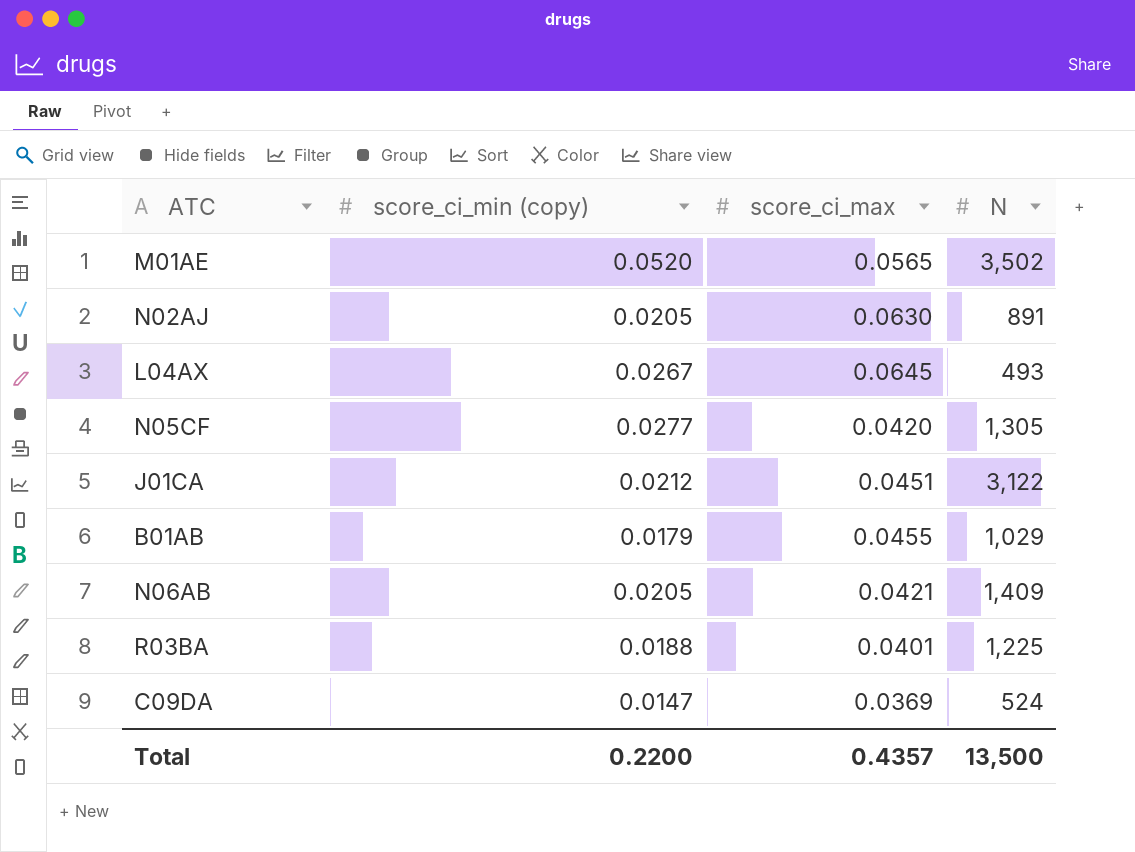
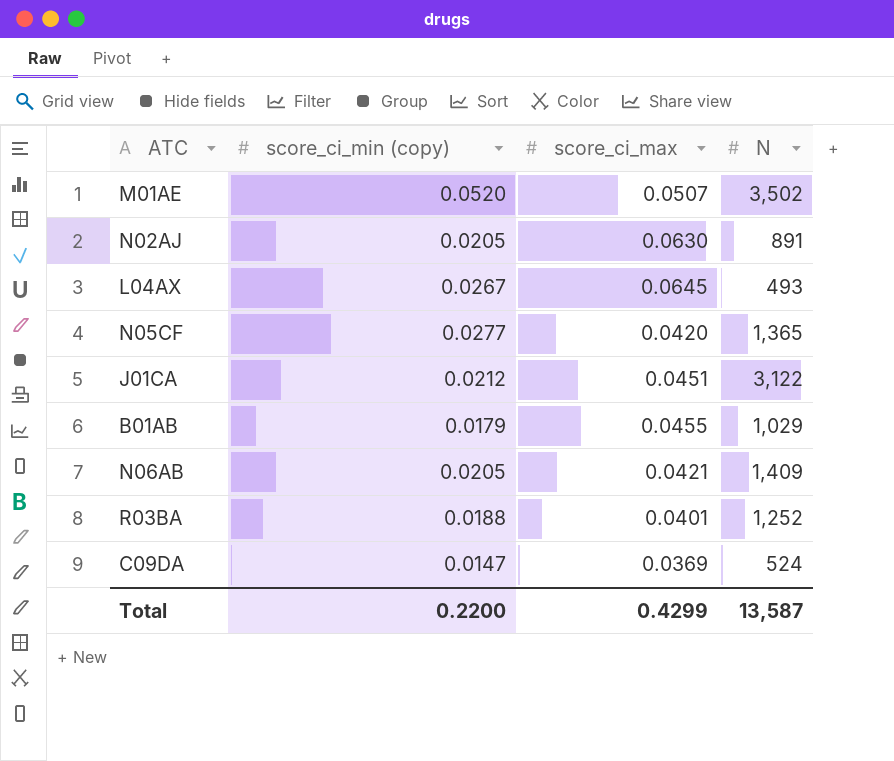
M01AE | score_ci_max: 0.0565 -> 0.0507
N05CF | N: 1,305 -> 1,365
R03BA | N: 1,225 -> 1,252
Total | score_ci_max: 0.4357 -> 0.4299
Total | N: 13,500 -> 13,587

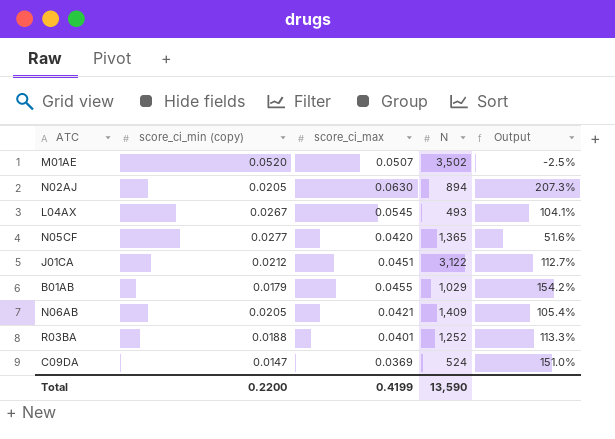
column Output | formula: none -> ([score_ci_max] - [score_ci_min (copy)]) / [score_ci_min (copy)]
N02AJ | N: 891 -> 894
L04AX | score_ci_max: 0.0645 -> 0.0545
Total | score_ci_max: 0.4299 -> 0.4199
Total | N: 13,587 -> 13,590

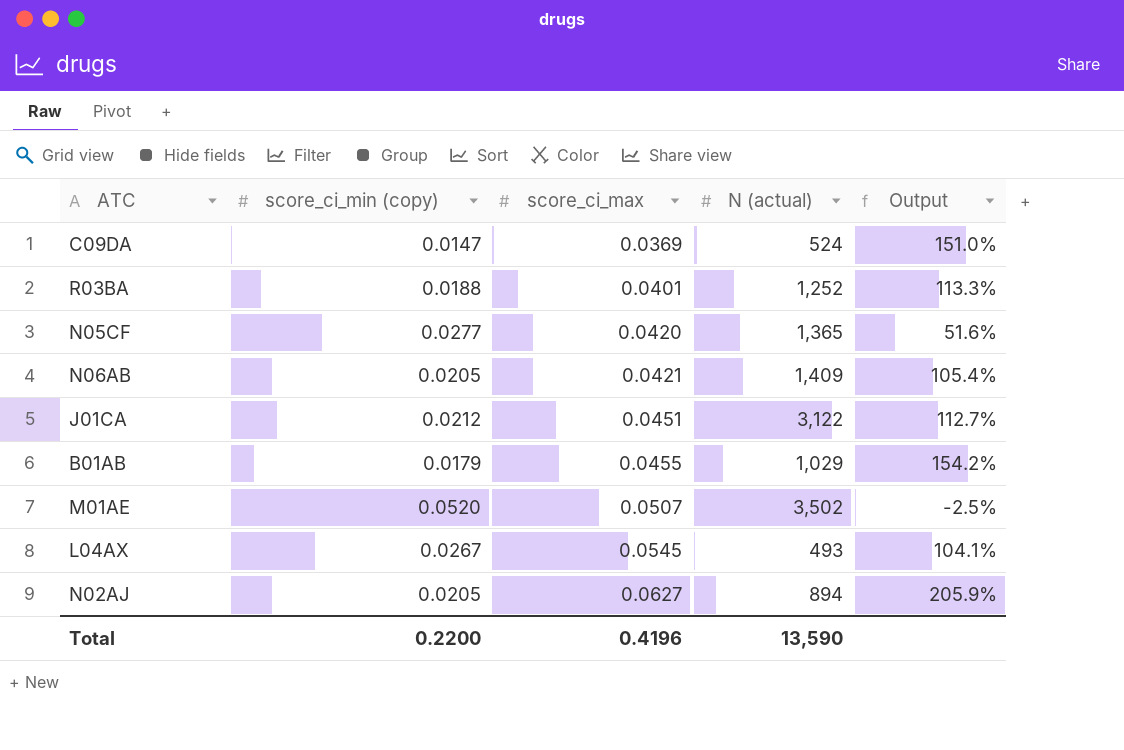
row order: none -> score_ci_max ascending
column name: N -> N (actual)
N02AJ | score_ci_max: 0.0630 -> 0.0627
N02AJ | Output: 207.3% -> 205.9%
Total | score_ci_max: 0.4199 -> 0.4196

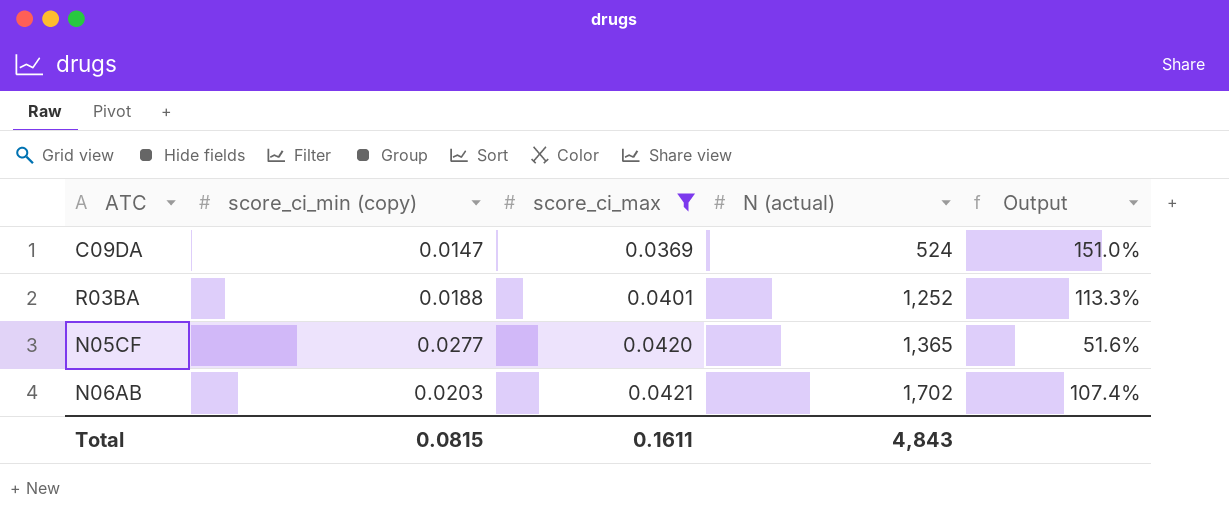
filter: none -> score_ci_max <= 0.0421
N06AB | score_ci_min (copy): 0.0205 -> 0.0203
N06AB | N (actual): 1,409 -> 1,702
N06AB | Output: 105.4% -> 107.4%
Total | score_ci_min (copy): 0.2200 -> 0.0815
Total | score_ci_max: 0.4196 -> 0.1611
Total | N (actual): 13,590 -> 4,843

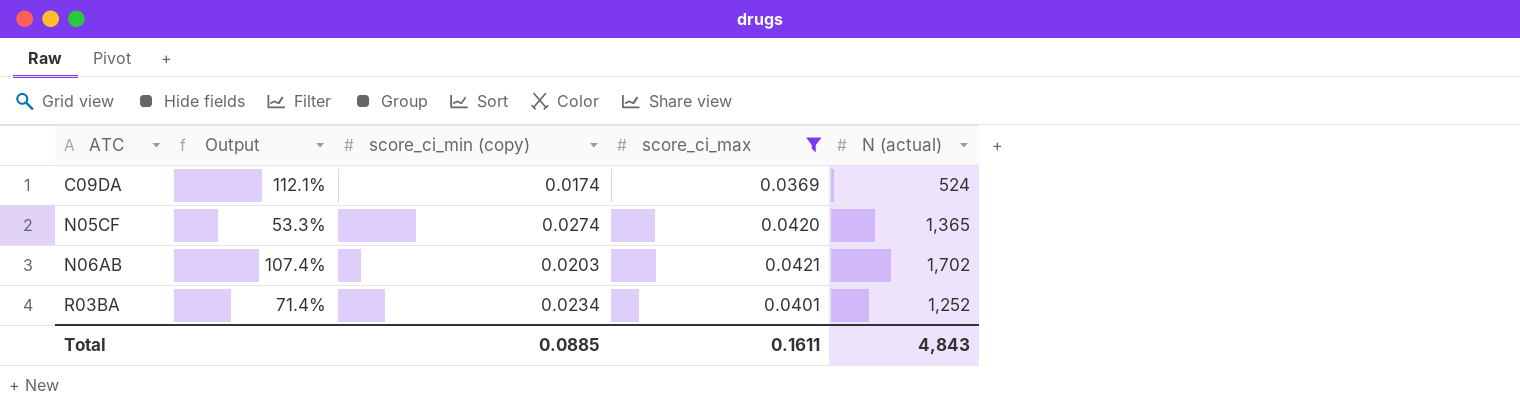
row order: score_ci_max ascending -> ATC ascending
column Output | position: 5 -> 2
C09DA | Output: 151.0% -> 112.1%
C09DA | score_ci_min (copy): 0.0147 -> 0.0174
N05CF | Output: 51.6% -> 53.3%
N05CF | score_ci_min (copy): 0.0277 -> 0.0274
R03BA | Output: 113.3% -> 71.4%
R03BA | score_ci_min (copy): 0.0188 -> 0.0234
Total | score_ci_min (copy): 0.0815 -> 0.0885

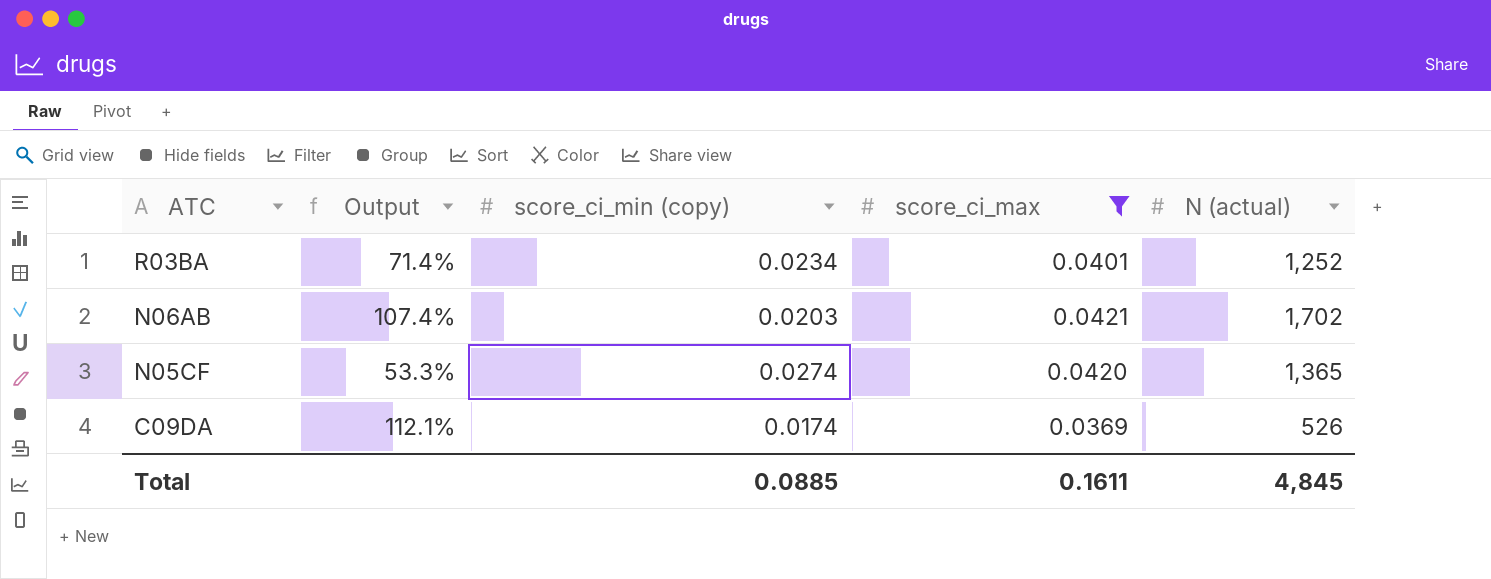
row order: ATC ascending -> ATC descending
C09DA | N (actual): 524 -> 526
Total | N (actual): 4,843 -> 4,845

